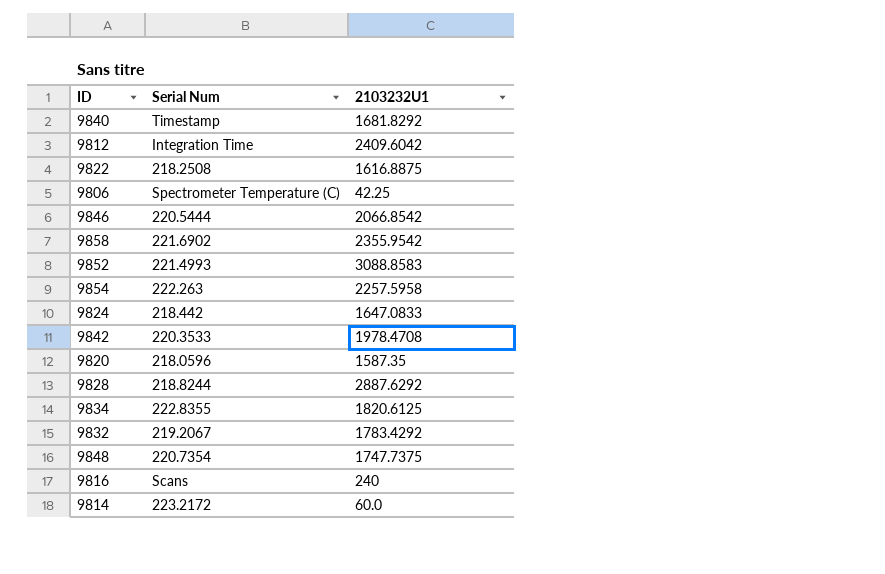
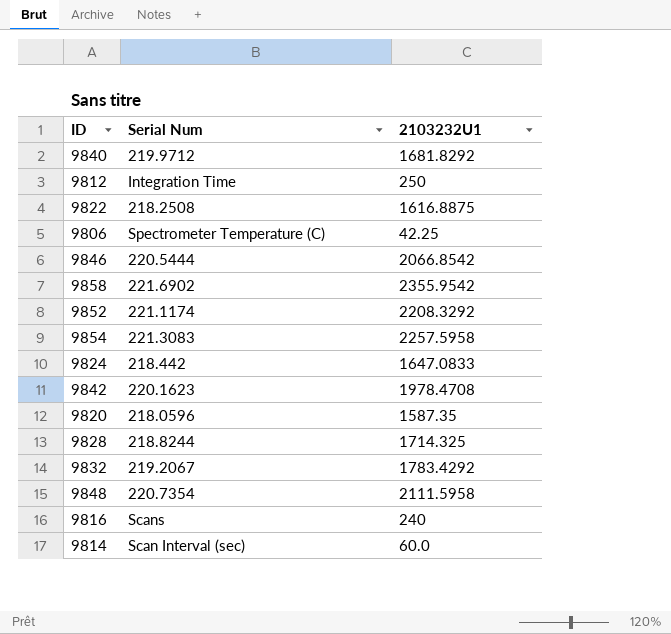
row 9834: 222.8355 | 1820.6125 -> none
9840 | Serial Num: Timestamp -> 219.9712
9812 | 2103232U1: 2409.6042 -> 250
9852 | Serial Num: 221.4993 -> 221.1174
9852 | 2103232U1: 3088.8583 -> 2208.3292
9854 | Serial Num: 222.263 -> 221.3083
9842 | Serial Num: 220.3533 -> 220.1623
9828 | 2103232U1: 2887.6292 -> 1714.325
9848 | 2103232U1: 1747.7375 -> 2111.5958
9814 | Serial Num: 223.2172 -> Scan Interval (sec)

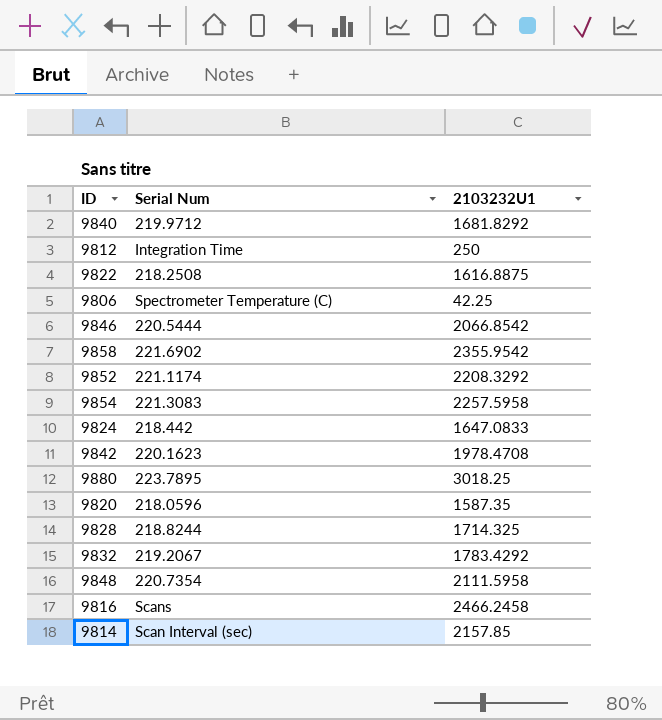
row 9880: none -> 223.7895 | 3018.25
9816 | 2103232U1: 240 -> 2466.2458
9814 | 2103232U1: 60.0 -> 2157.85

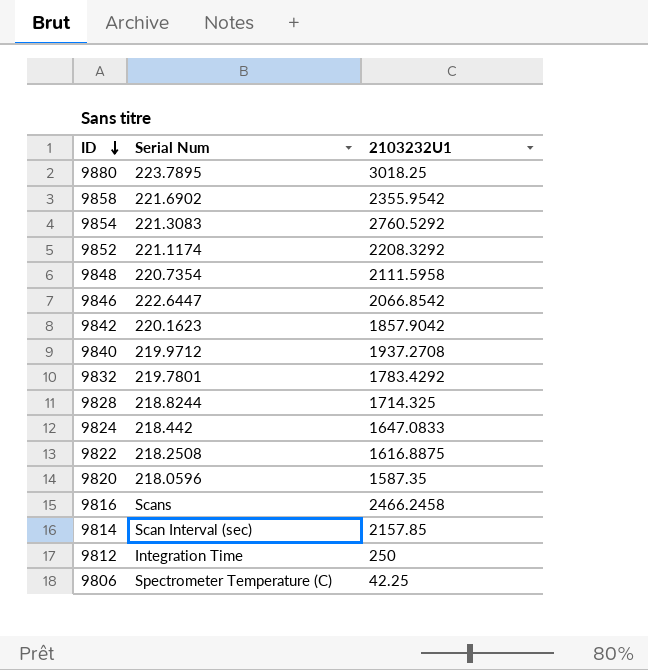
row order: none -> ID descending
9854 | 2103232U1: 2257.5958 -> 2760.5292
9846 | Serial Num: 220.5444 -> 222.6447
9842 | 2103232U1: 1978.4708 -> 1857.9042
9840 | 2103232U1: 1681.8292 -> 1937.2708
9832 | Serial Num: 219.2067 -> 219.7801

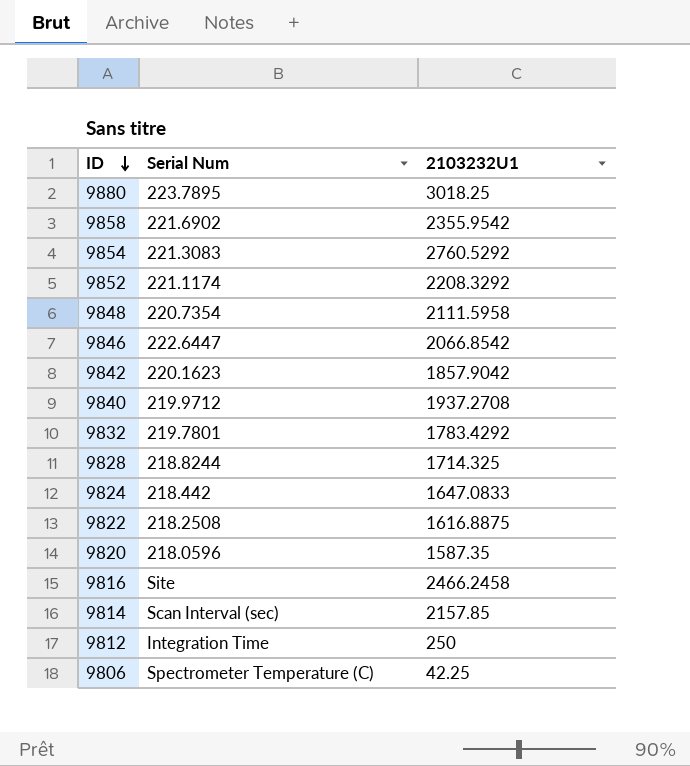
9816 | Serial Num: Scans -> Site

